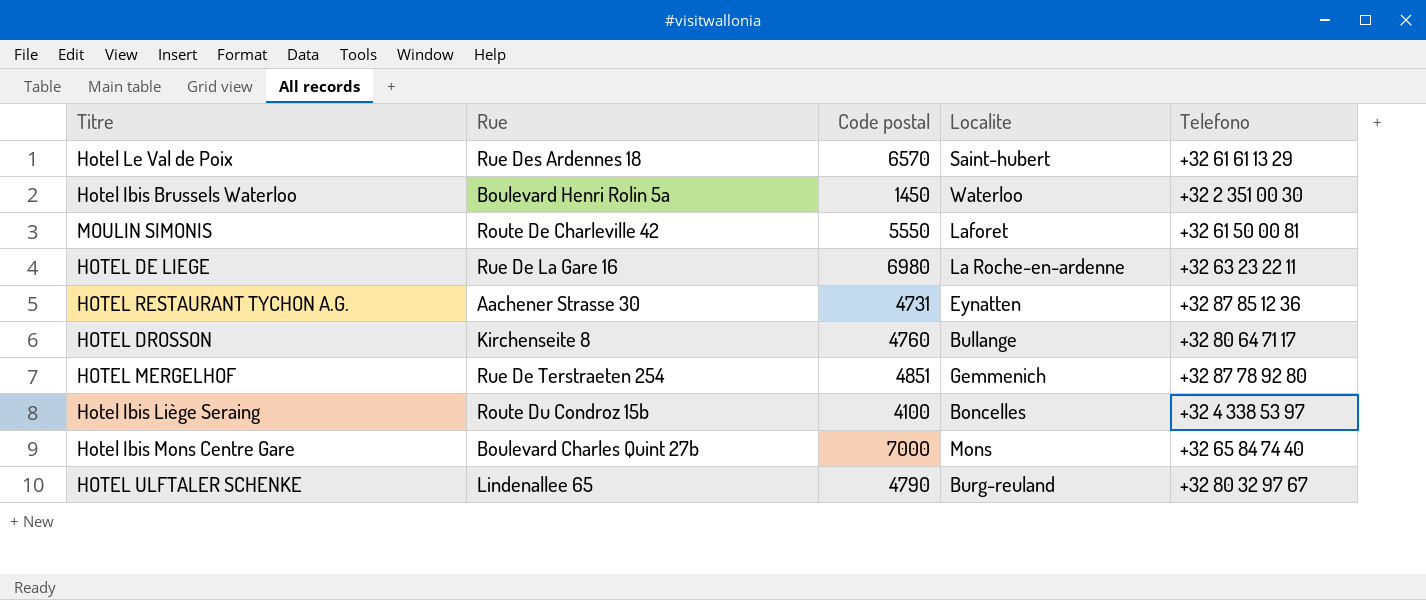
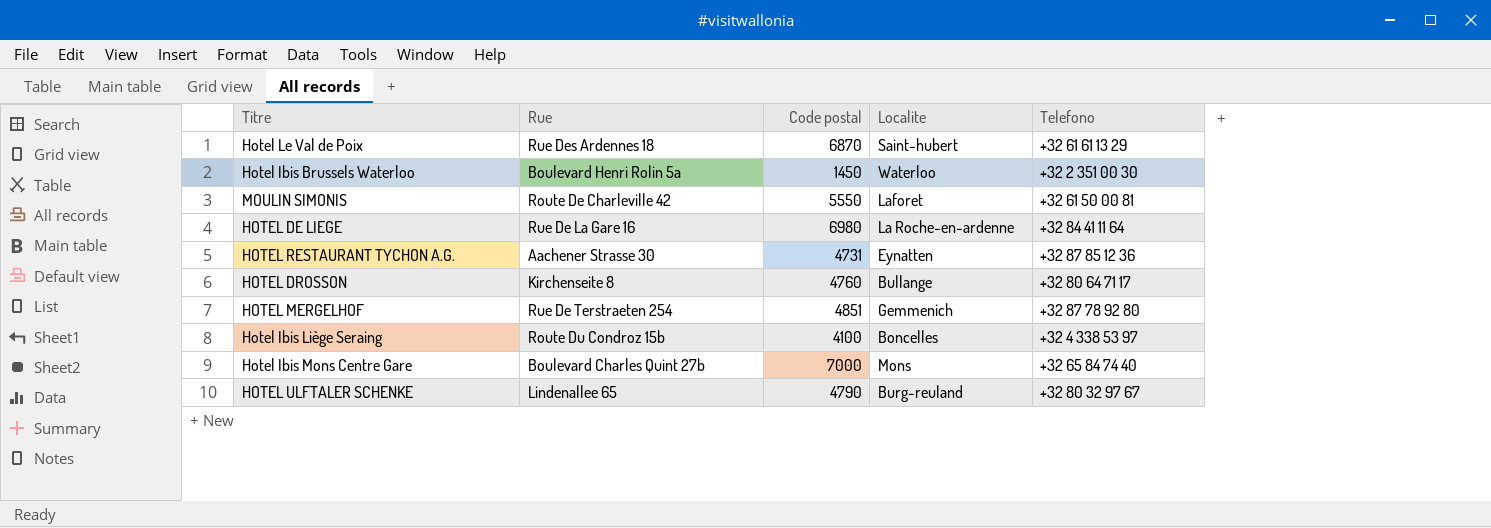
Hotel Le Val de Poix | Code postal: 6570 -> 6870
HOTEL DE LIEGE | Telefono: +32 63 23 22 11 -> +32 84 41 11 64

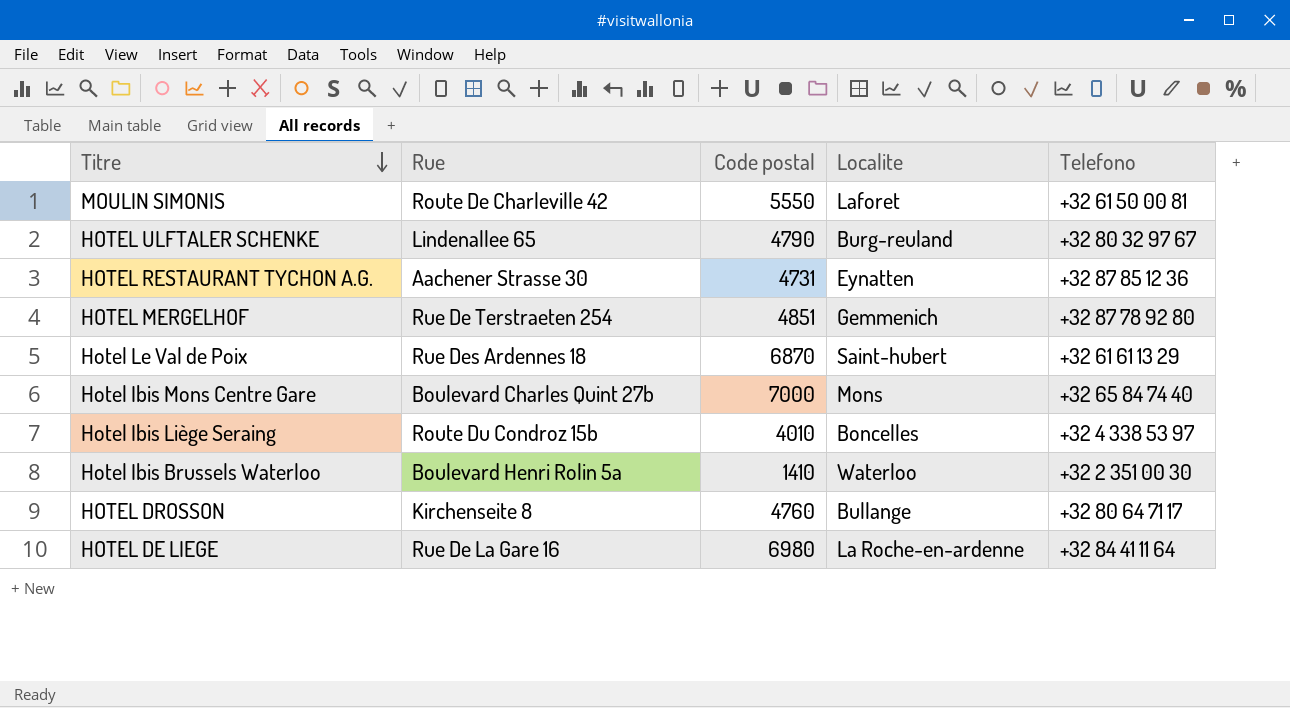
row order: none -> Titre descending
Hotel Ibis Liège Seraing | Code postal: 4100 -> 4010
Hotel Ibis Brussels Waterloo | Code postal: 1450 -> 1410

